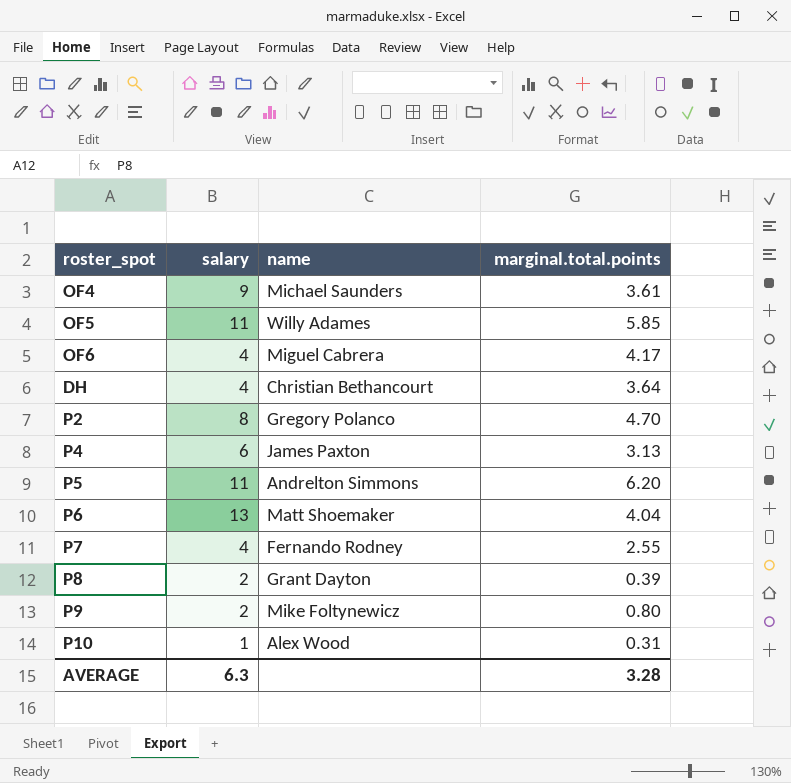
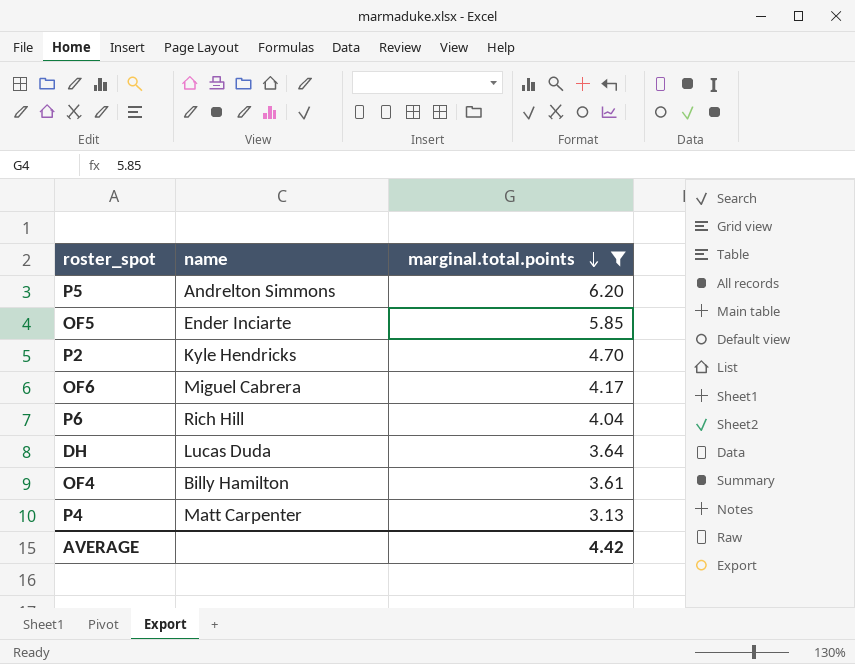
filter: none -> marginal.total.points >= 3.13
row order: none -> marginal.total.points descending
column salary | position: 2 -> none
OF5 | name: Willy Adames -> Ender Inciarte
P2 | name: Gregory Polanco -> Kyle Hendricks
P6 | name: Matt Shoemaker -> Rich Hill
DH | name: Christian Bethancourt -> Lucas Duda
OF4 | name: Michael Saunders -> Billy Hamilton
P4 | name: James Paxton -> Matt Carpenter
AVERAGE | marginal.total.points: 3.28 -> 4.42

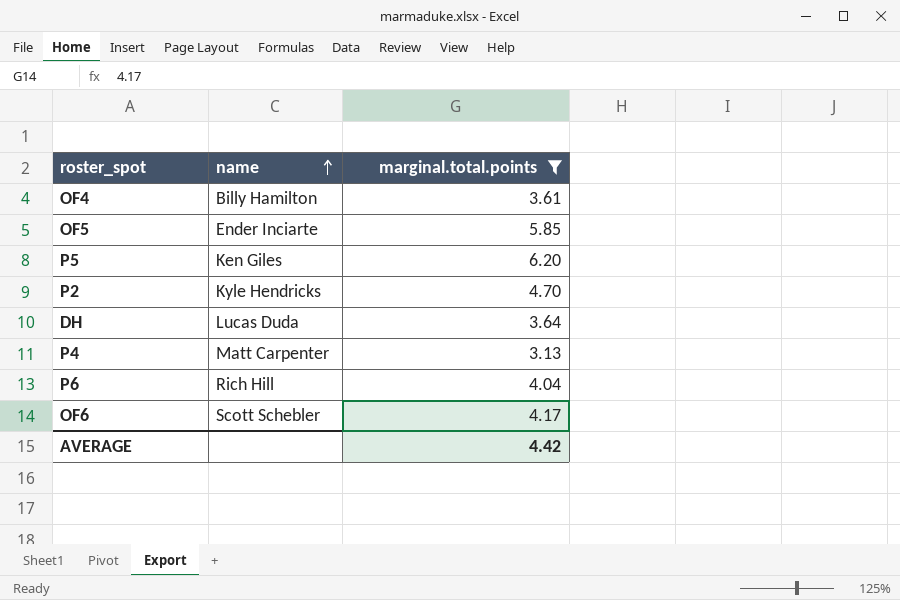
row order: marginal.total.points descending -> name ascending
P5 | name: Andrelton Simmons -> Ken Giles
OF6 | name: Miguel Cabrera -> Scott Schebler

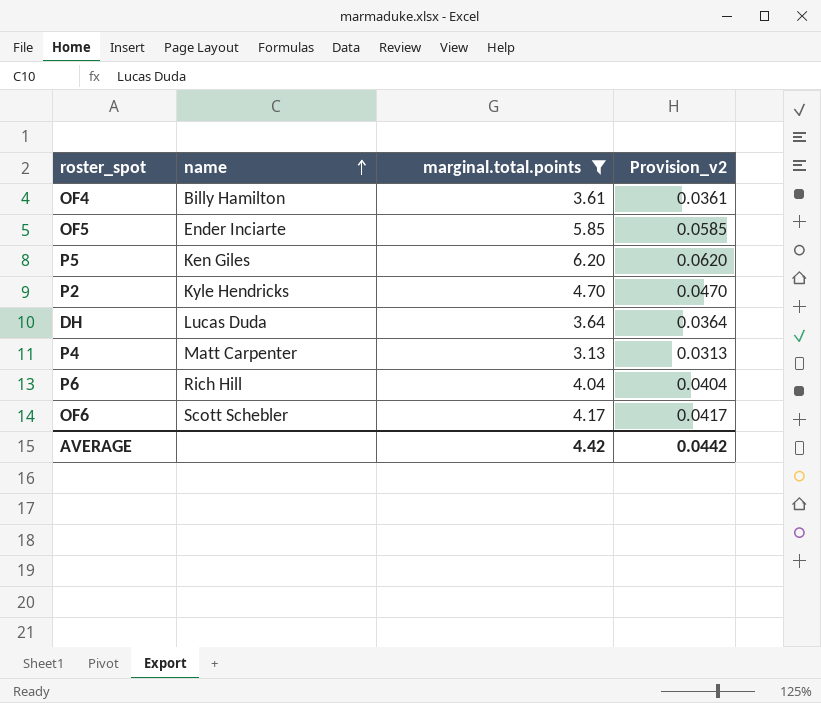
column Provision_v2 | formula: none -> [marginal.total.points] * 0.01

